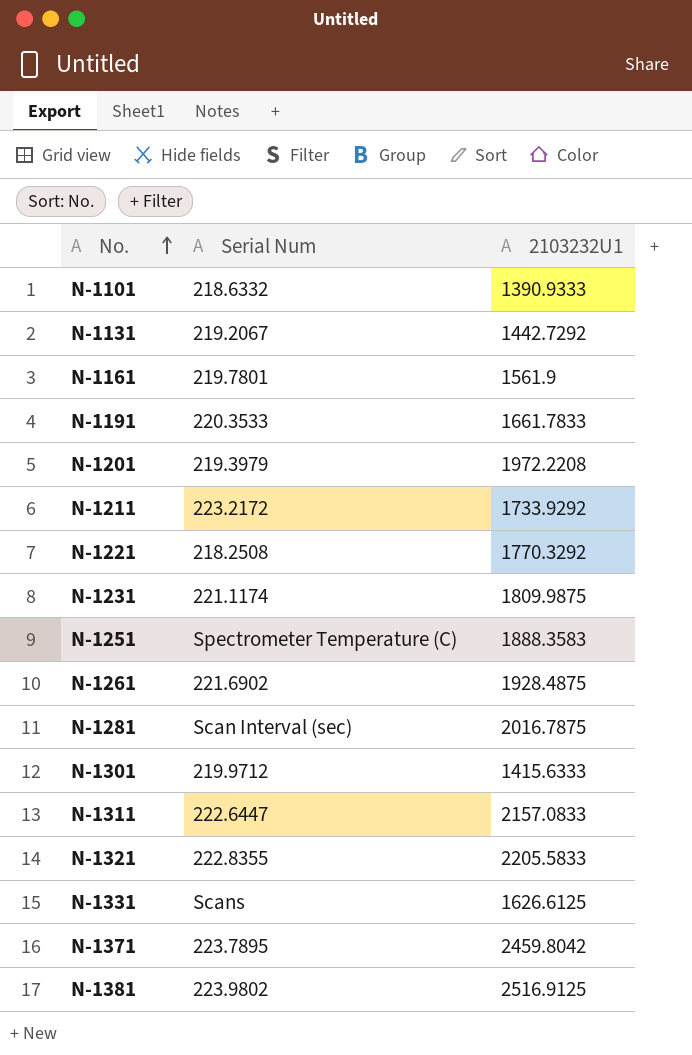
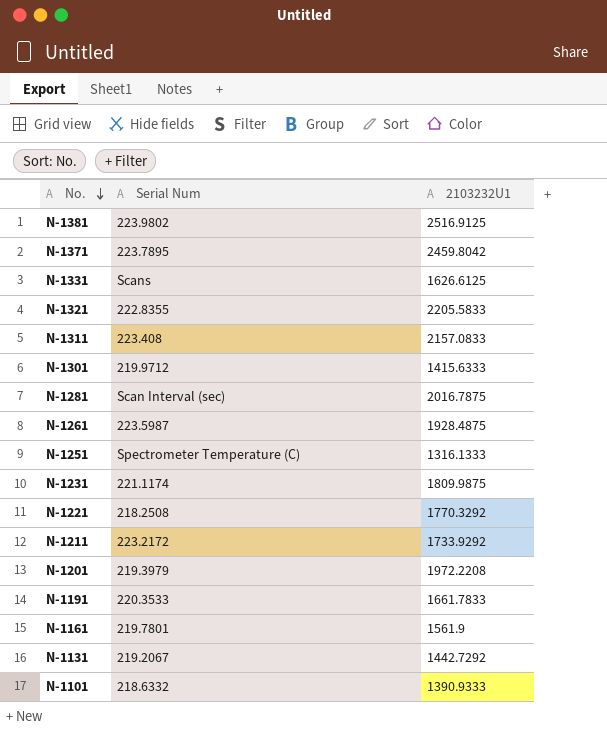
row order: No. ascending -> No. descending
N-1311 | Serial Num: 222.6447 -> 223.408
N-1261 | Serial Num: 221.6902 -> 223.5987
N-1251 | 2103232U1: 1888.3583 -> 1316.1333

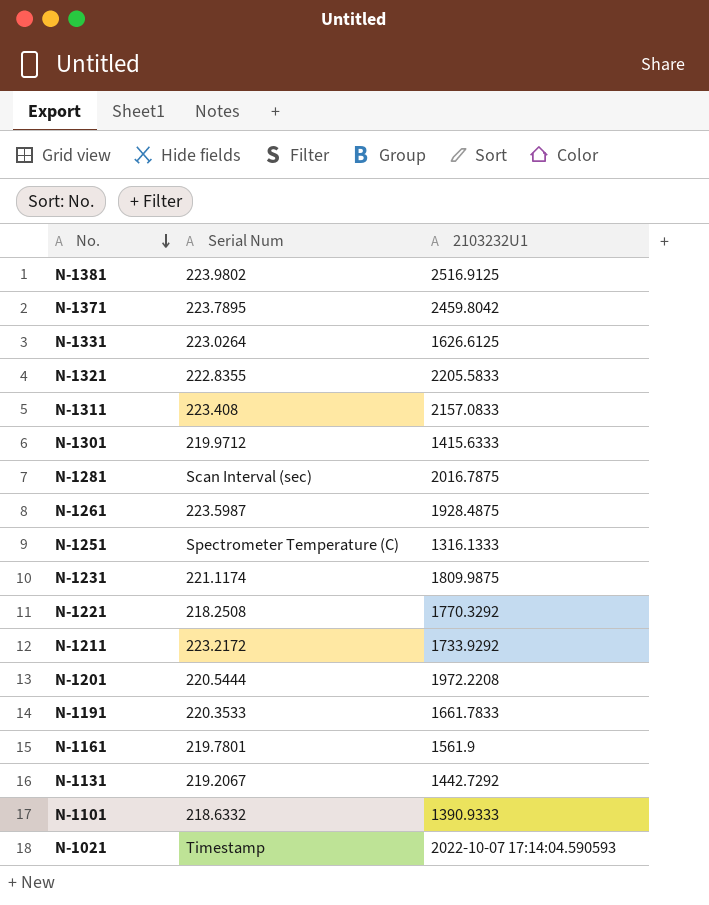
N-1331 | Serial Num: Scans -> 223.0264
N-1201 | Serial Num: 219.3979 -> 220.5444
row N-1021: none -> Timestamp | 2022-10-07 17:14:04.590593

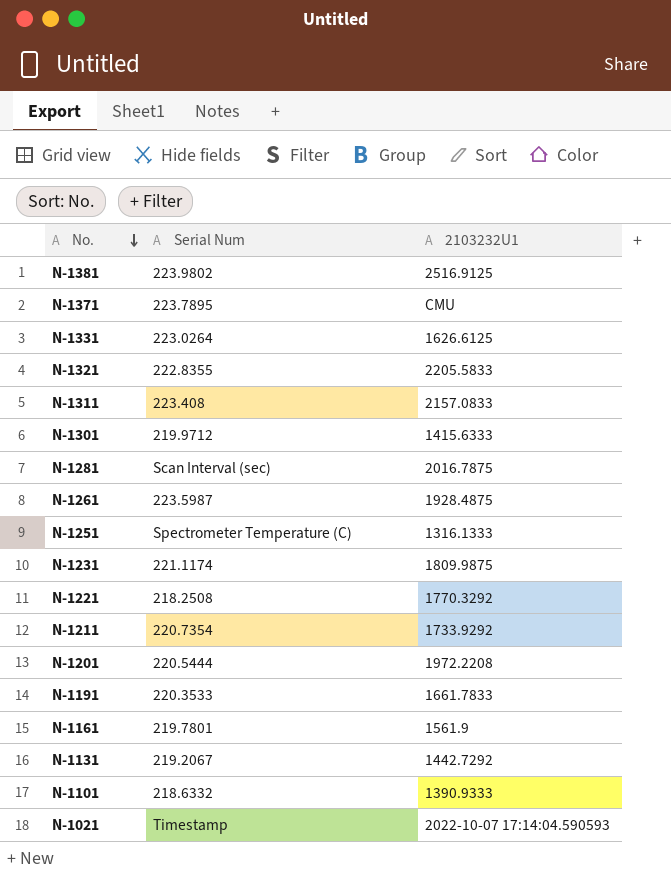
N-1371 | 2103232U1: 2459.8042 -> CMU
N-1211 | Serial Num: 223.2172 -> 220.7354

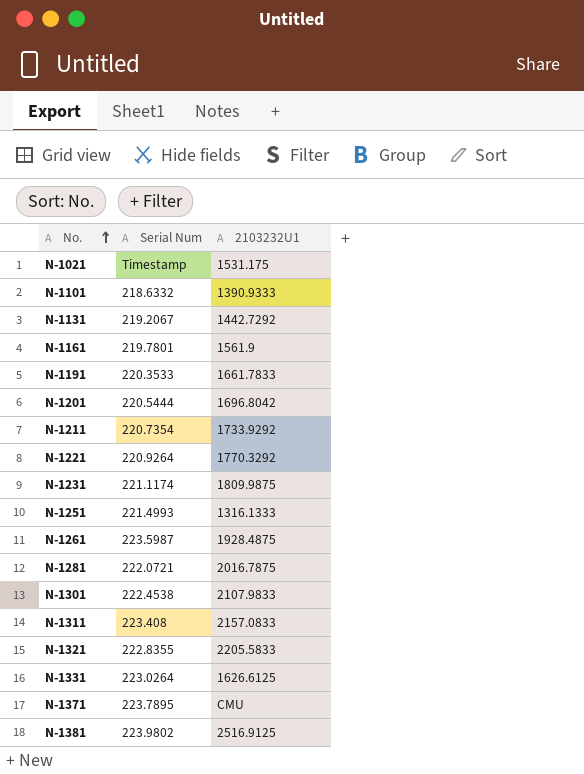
row order: No. descending -> No. ascending
N-1021 | 2103232U1: 2022-10-07 17:14:04.590593 -> 1531.175
N-1201 | 2103232U1: 1972.2208 -> 1696.8042
N-1221 | Serial Num: 218.2508 -> 220.9264
N-1251 | Serial Num: Spectrometer Temperature (C) -> 221.4993
N-1281 | Serial Num: Scan Interval (sec) -> 222.0721
N-1301 | Serial Num: 219.9712 -> 222.4538
N-1301 | 2103232U1: 1415.6333 -> 2107.9833

